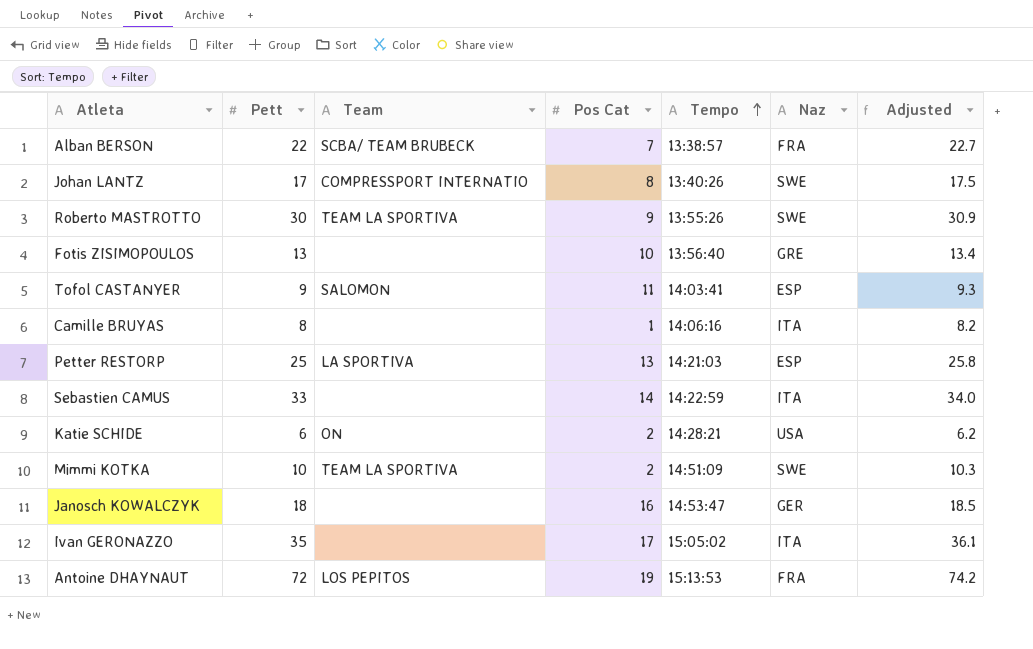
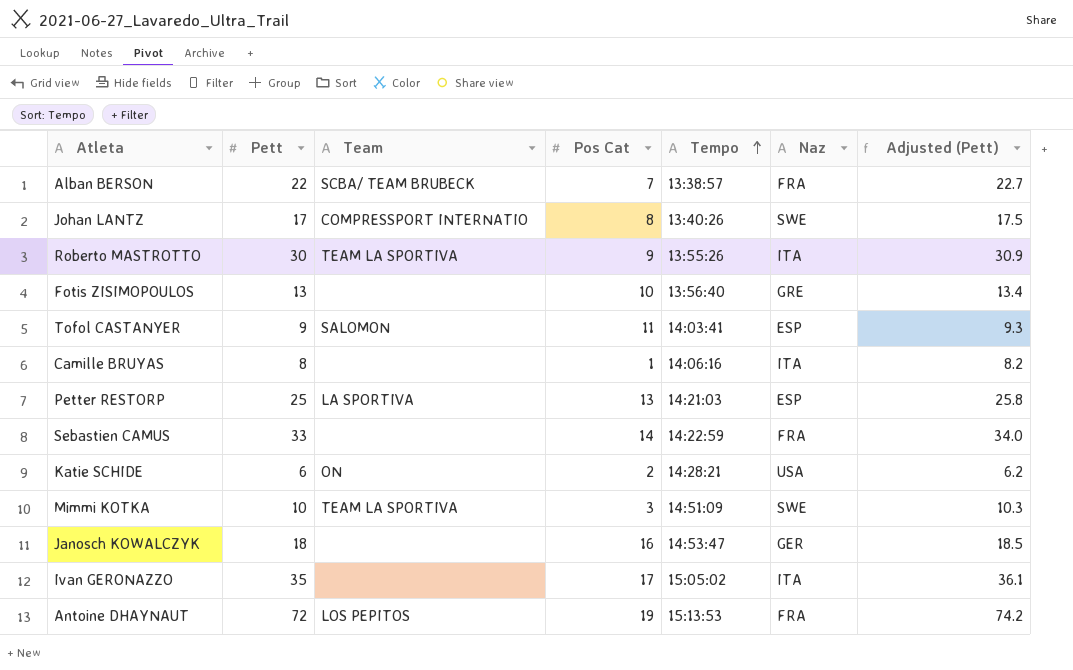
column name: Adjusted -> Adjusted (Pett)
Roberto MASTROTTO | Naz: SWE -> ITA
Sebastien CAMUS | Naz: ITA -> FRA
Mimmi KOTKA | Pos Cat: 2 -> 3

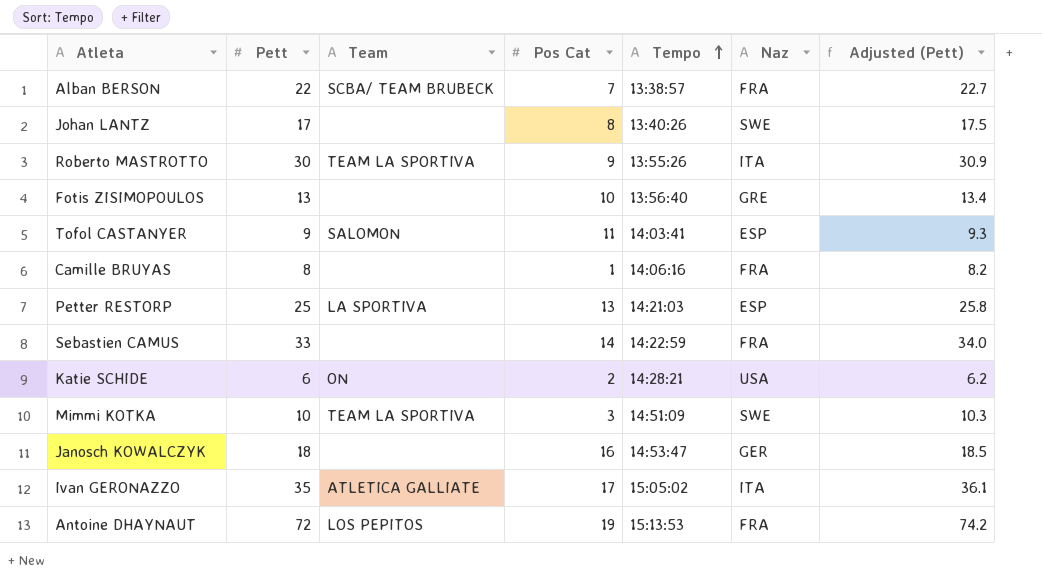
Johan LANTZ | Team: COMPRESSPORT INTERNATIO -> none
Camille BRUYAS | Naz: ITA -> FRA
Ivan GERONAZZO | Team: none -> ATLETICA GALLIATE

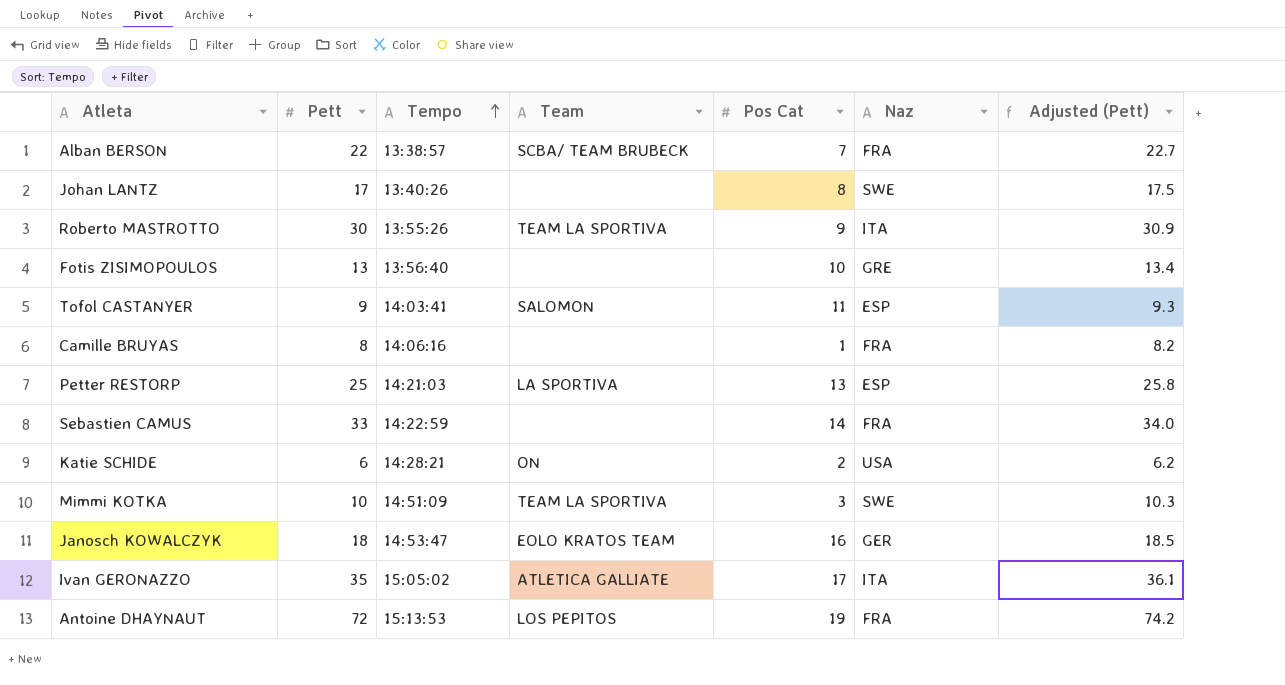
column Tempo | position: 5 -> 3
Janosch KOWALCZYK | Team: none -> EOLO KRATOS TEAM

